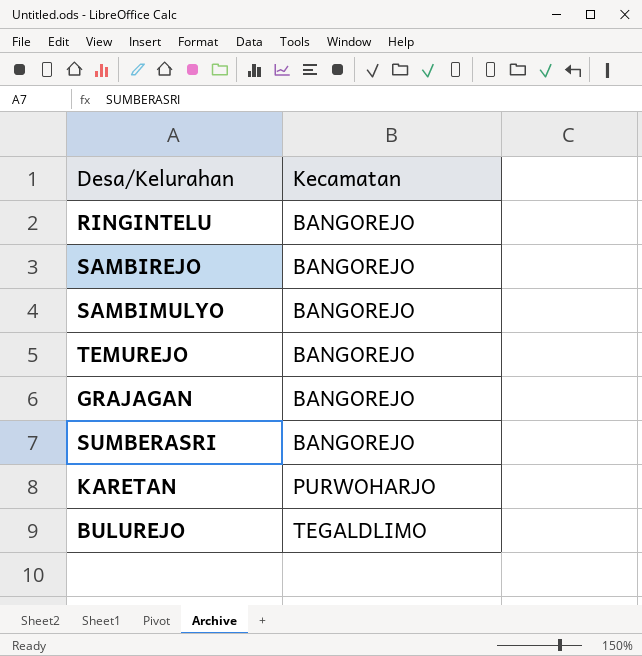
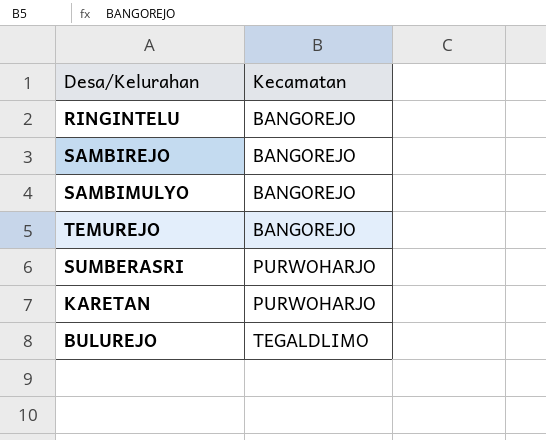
row GRAJAGAN: BANGOREJO -> none
SUMBERASRI | Kecamatan: BANGOREJO -> PURWOHARJO

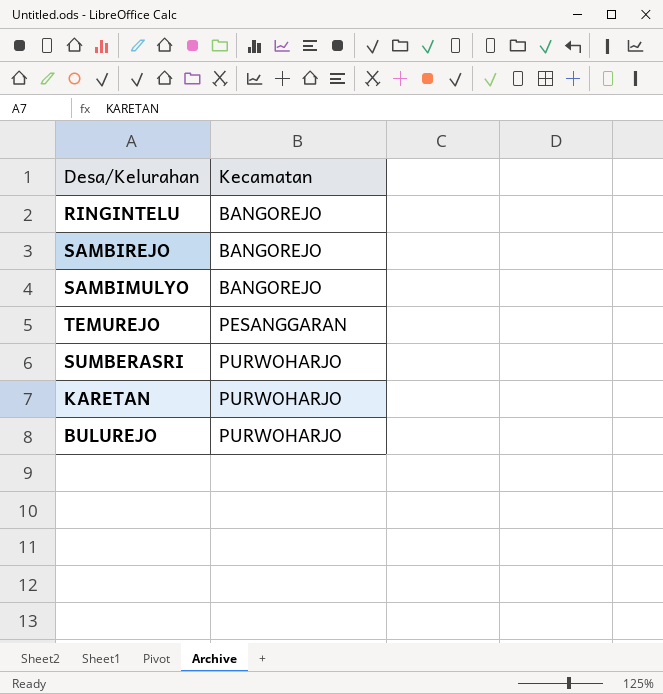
TEMUREJO | Kecamatan: BANGOREJO -> PESANGGARAN
BULUREJO | Kecamatan: TEGALDLIMO -> PURWOHARJO

